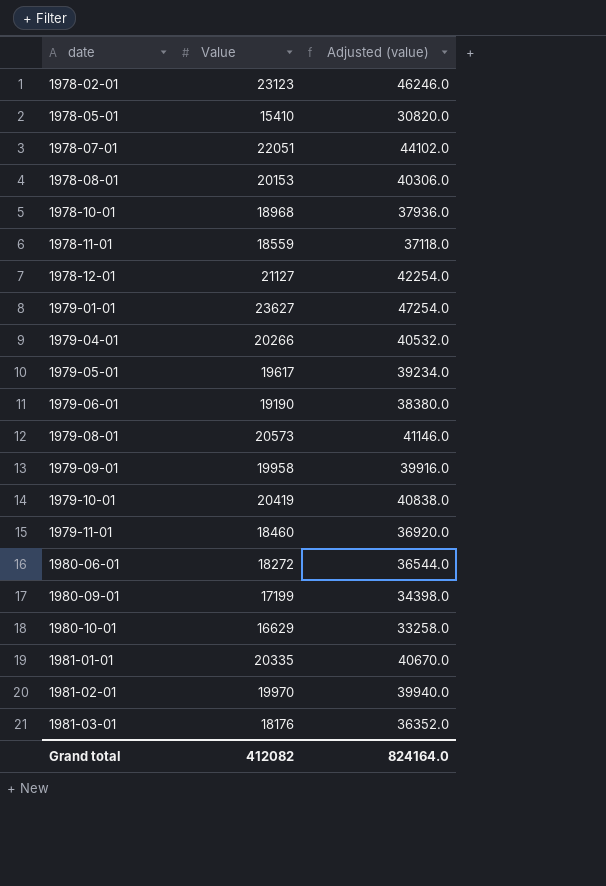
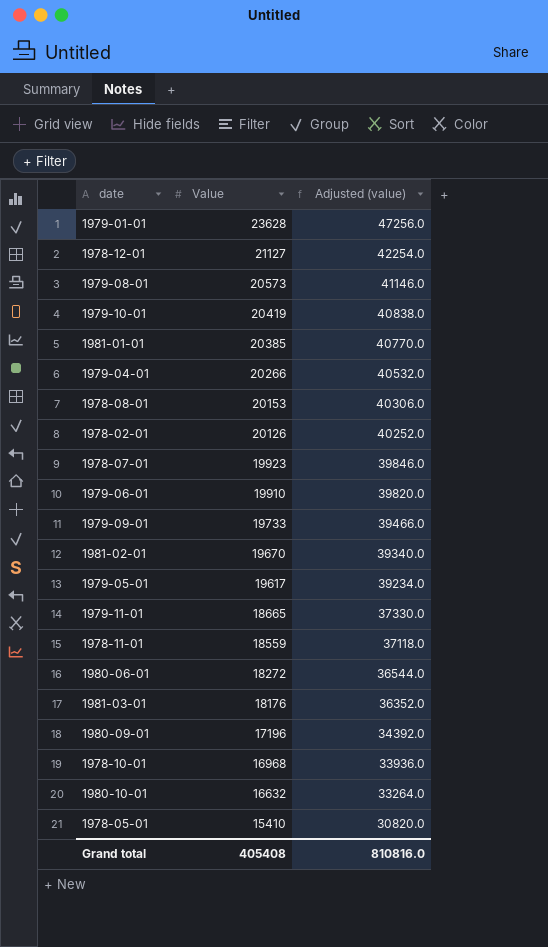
row order: date ascending -> Value descending
1979-01-01 | Value: 23627 -> 23628
1979-01-01 | Adjusted (value): 47254.0 -> 47256.0
1981-01-01 | Value: 20335 -> 20385
1981-01-01 | Adjusted (value): 40670.0 -> 40770.0
1978-02-01 | Value: 23123 -> 20126
1978-02-01 | Adjusted (value): 46246.0 -> 40252.0
1978-07-01 | Value: 22051 -> 19923
1978-07-01 | Adjusted (value): 44102.0 -> 39846.0
1979-06-01 | Value: 19190 -> 19910
1979-06-01 | Adjusted (value): 38380.0 -> 39820.0
1979-09-01 | Value: 19958 -> 19733
1979-09-01 | Adjusted (value): 39916.0 -> 39466.0
1981-02-01 | Value: 19970 -> 19670
1981-02-01 | Adjusted (value): 39940.0 -> 39340.0
1979-11-01 | Value: 18460 -> 18665
1979-11-01 | Adjusted (value): 36920.0 -> 37330.0
1980-09-01 | Value: 17199 -> 17196
1980-09-01 | Adjusted (value): 34398.0 -> 34392.0
1978-10-01 | Value: 18968 -> 16968
1978-10-01 | Adjusted (value): 37936.0 -> 33936.0
1980-10-01 | Value: 16629 -> 16632
1980-10-01 | Adjusted (value): 33258.0 -> 33264.0
Grand total | Value: 412082 -> 405408
Grand total | Adjusted (value): 824164.0 -> 810816.0

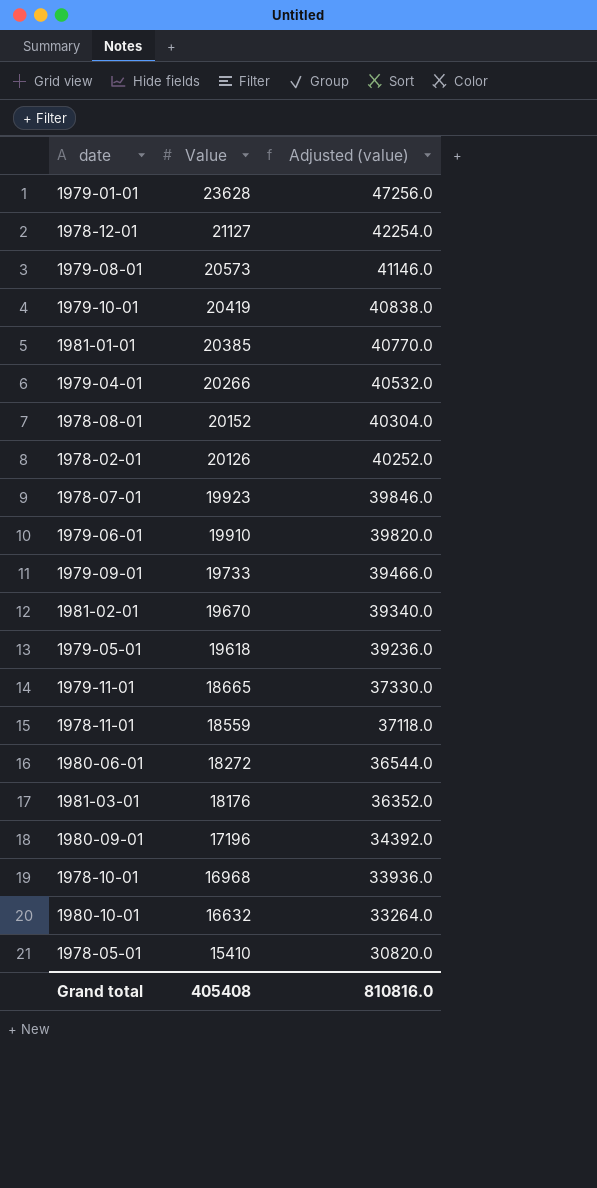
1978-08-01 | Value: 20153 -> 20152
1978-08-01 | Adjusted (value): 40306.0 -> 40304.0
1979-05-01 | Value: 19617 -> 19618
1979-05-01 | Adjusted (value): 39234.0 -> 39236.0

